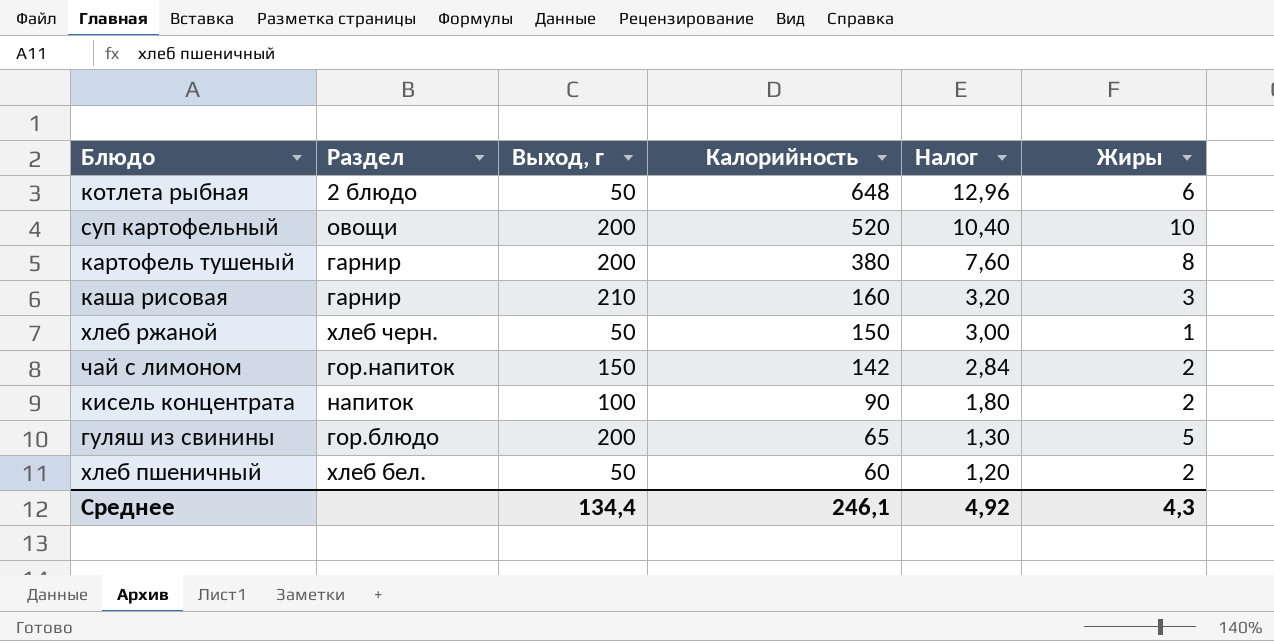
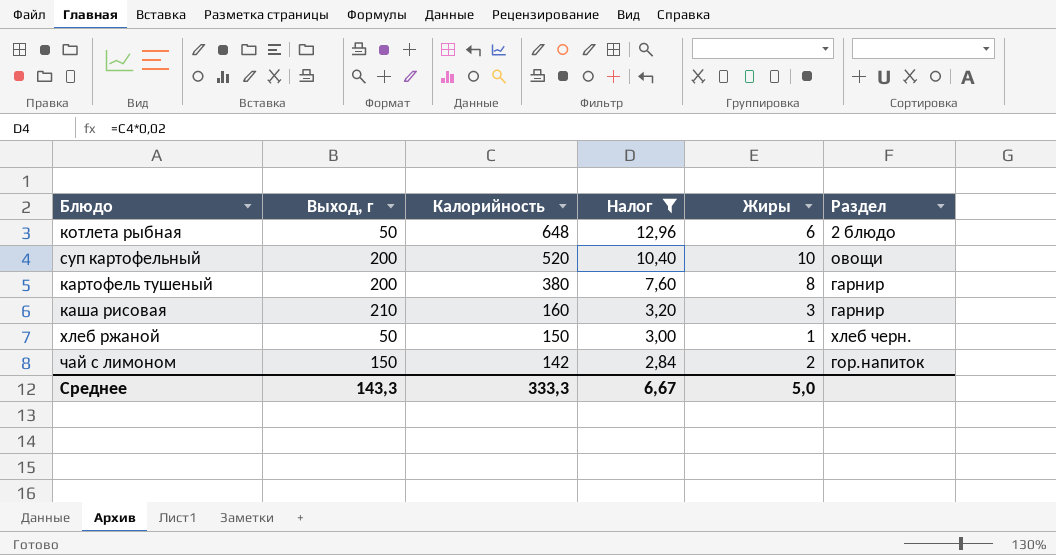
filter: none -> Налог >= 2,84
column Раздел | position: 2 -> 6
Среднее | Выход, г: 134,4 -> 143,3
Среднее | Калорийность: 246,1 -> 333,3
Среднее | Налог: 4,92 -> 6,67
Среднее | Жиры: 4,3 -> 5,0

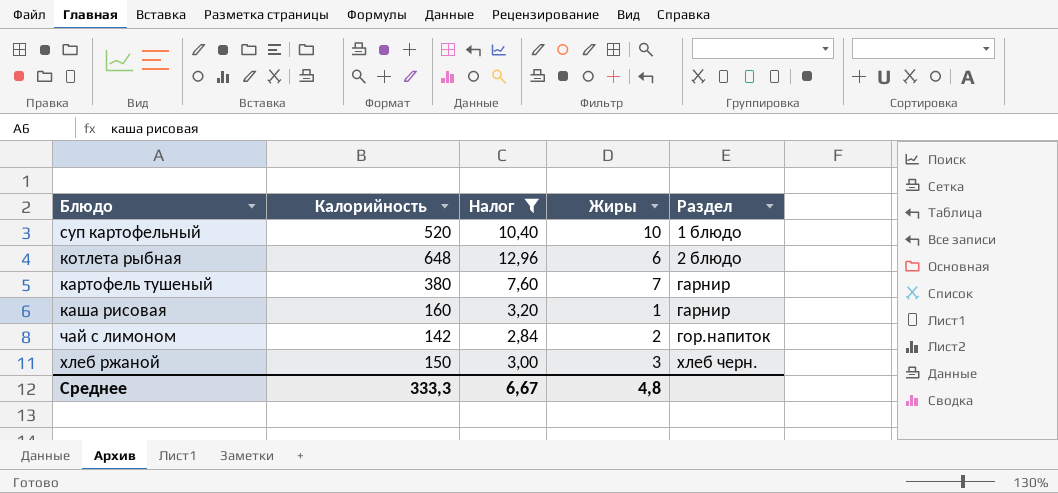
row order: Калорийность descending -> Раздел ascending
column Выход, г | position: 2 -> none
суп картофельный | Раздел: овощи -> 1 блюдо
картофель тушеный | Жиры: 8 -> 7
каша рисовая | Жиры: 3 -> 1
хлеб ржаной | Жиры: 1 -> 3
Среднее | Жиры: 5,0 -> 4,8

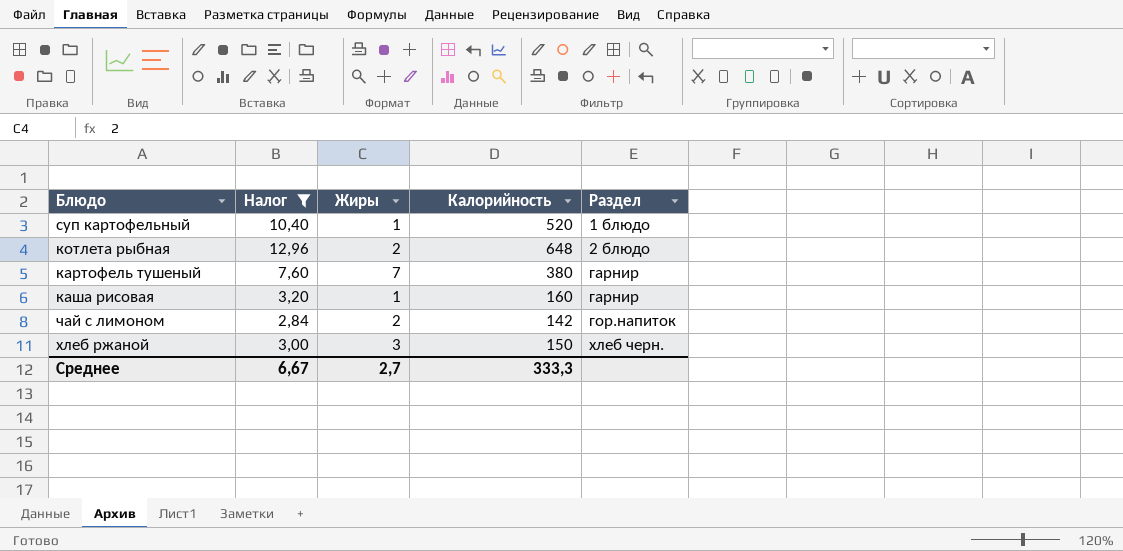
column Калорийность | position: 2 -> 4
суп картофельный | Жиры: 10 -> 1
котлета рыбная | Жиры: 6 -> 2
Среднее | Жиры: 4,8 -> 2,7

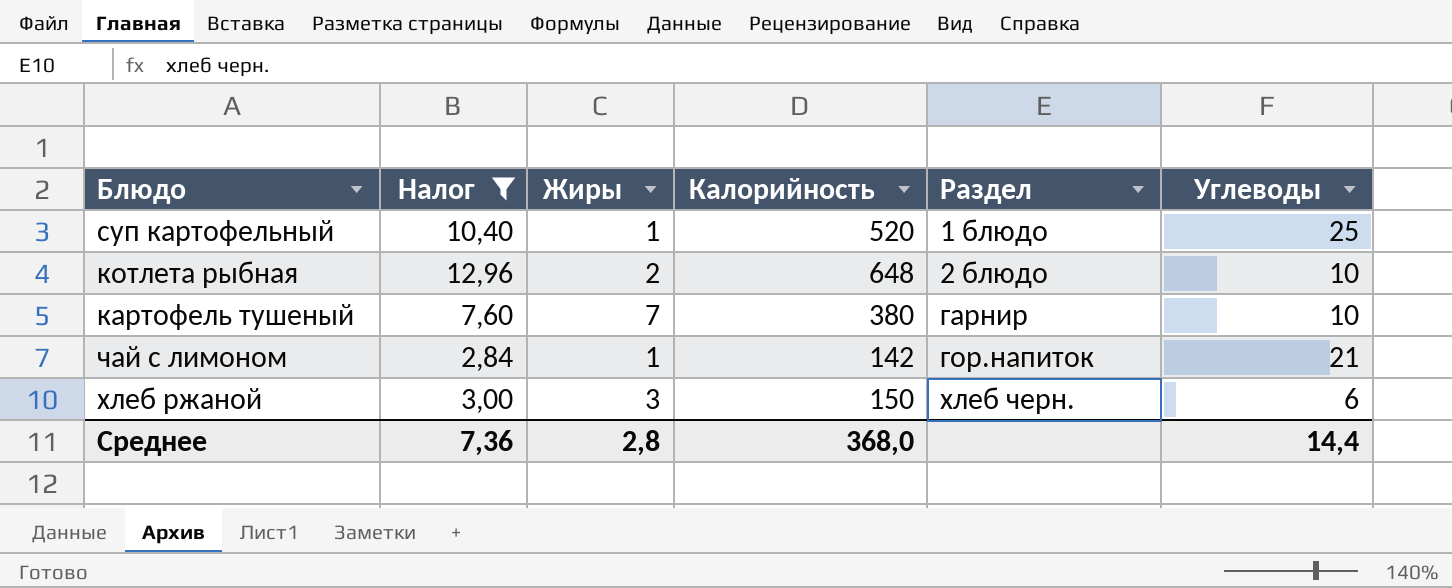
column Углеводы | position: none -> 6
row каша рисовая: 3,20 | 1 | 160 | гарнир -> none
чай с лимоном | Жиры: 2 -> 1
Среднее | Налог: 6,67 -> 7,36
Среднее | Жиры: 2,7 -> 2,8
Среднее | Калорийность: 333,3 -> 368,0

